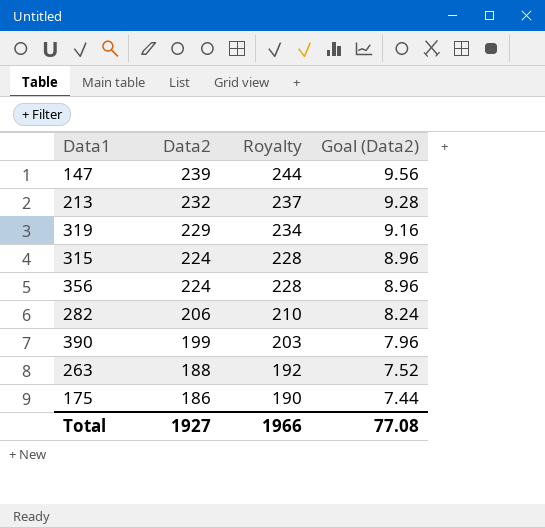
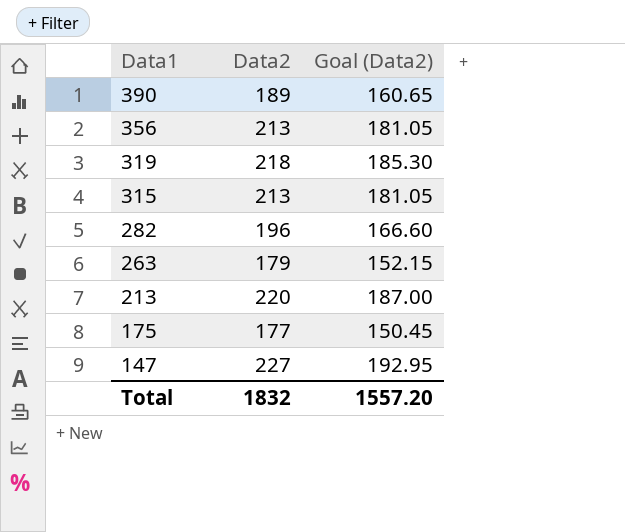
row order: Data2 descending -> Data1 descending
column Royalty | formula: [Data2] * 1.02 -> none
column Goal (Data2) | formula: [Data2] * 0.04 -> [Data2] * 0.85
390 | Data2: 199 -> 189
356 | Data2: 224 -> 213
319 | Data2: 229 -> 218
315 | Data2: 224 -> 213
282 | Data2: 206 -> 196
263 | Data2: 188 -> 179
213 | Data2: 232 -> 220
175 | Data2: 186 -> 177
147 | Data2: 239 -> 227
Total | Data2: 1927 -> 1832
Total | Goal (Data2): 77.08 -> 1557.20

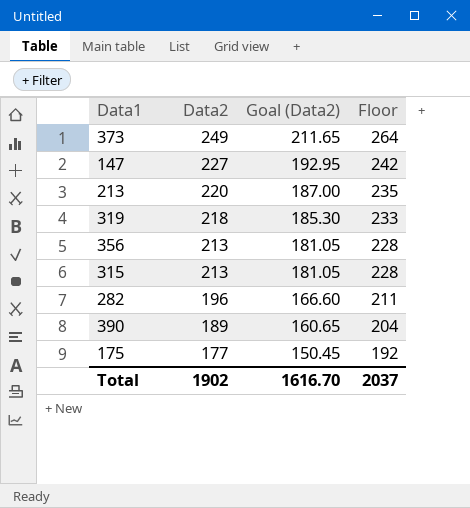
row order: Data1 descending -> Data2 descending
column Floor | formula: none -> [Data2] + 15
row 263: 179 | 152.15 -> none
row 373: none -> 249 | 211.65 | 264
Total | Data2: 1832 -> 1902
Total | Goal (Data2): 1557.20 -> 1616.70

